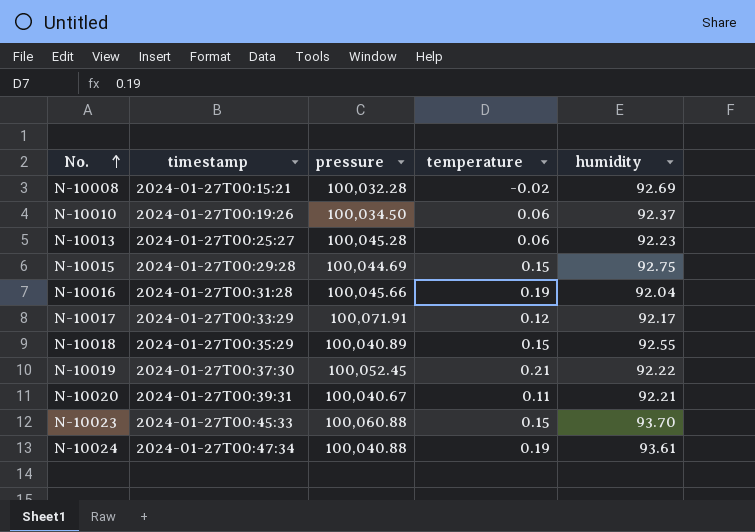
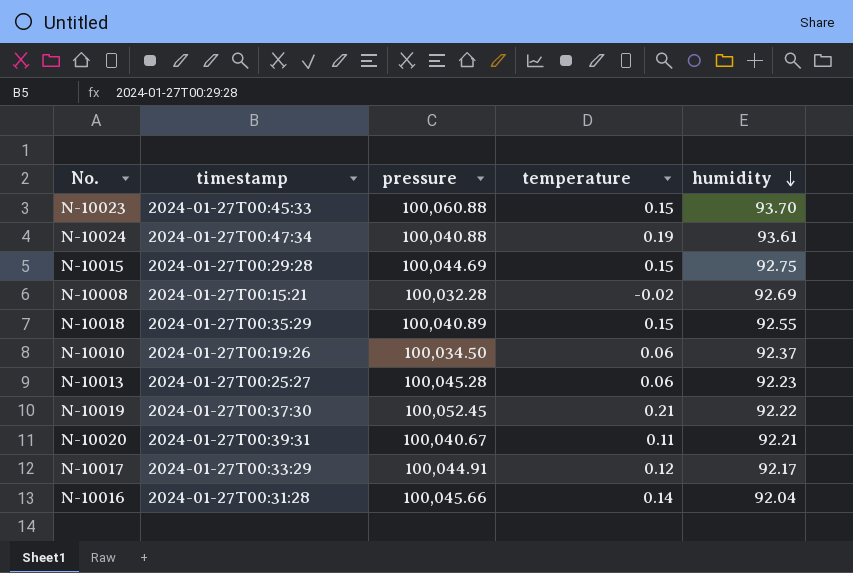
row order: No. ascending -> humidity descending
N-10017 | pressure: 100,071.91 -> 100,044.91
N-10016 | temperature: 0.19 -> 0.14

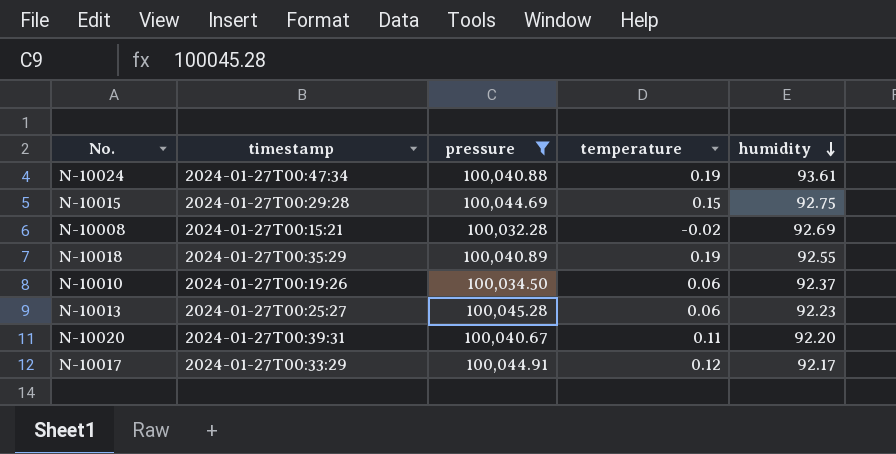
filter: none -> pressure <= 100,045.28
N-10018 | temperature: 0.15 -> 0.19
N-10020 | humidity: 92.21 -> 92.20

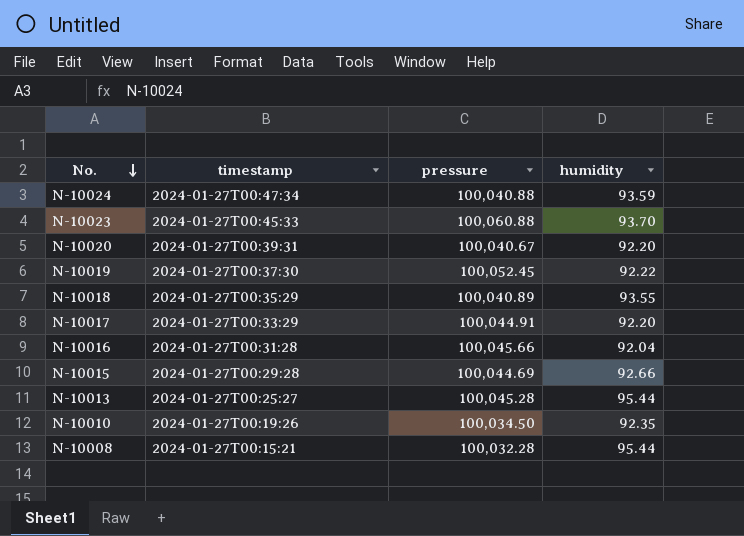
filter: pressure <= 100,045.28 -> none
row order: humidity descending -> No. descending
column temperature | position: 4 -> none
N-10024 | humidity: 93.61 -> 93.59
N-10018 | humidity: 92.55 -> 93.55
N-10017 | humidity: 92.17 -> 92.20
N-10015 | humidity: 92.75 -> 92.66
N-10013 | humidity: 92.23 -> 95.44
N-10010 | humidity: 92.37 -> 92.35
N-10008 | humidity: 92.69 -> 95.44

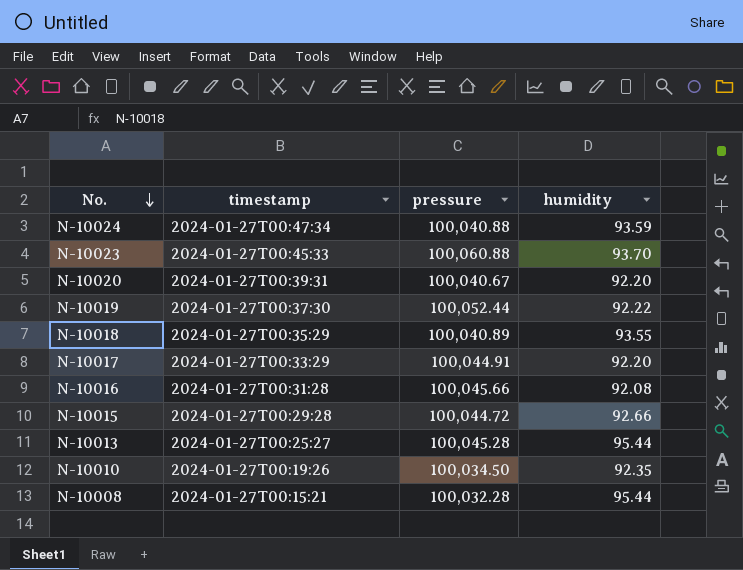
N-10019 | pressure: 100,052.45 -> 100,052.44
N-10016 | humidity: 92.04 -> 92.08
N-10015 | pressure: 100,044.69 -> 100,044.72

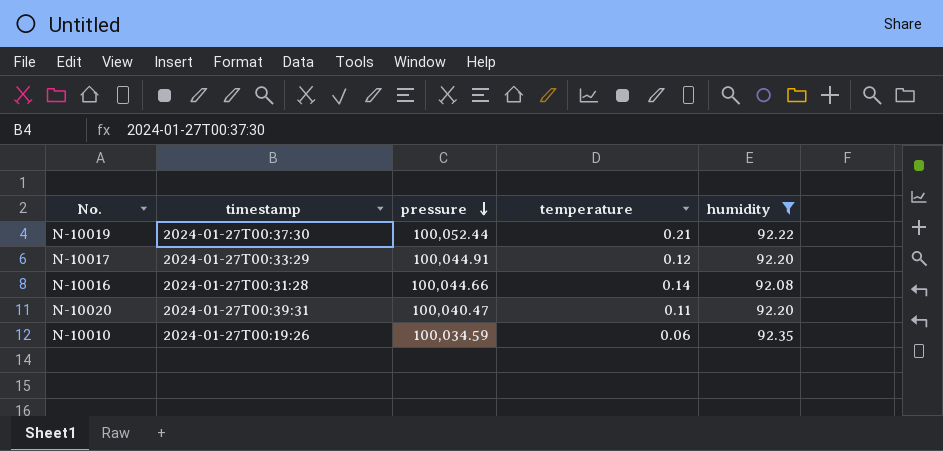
filter: none -> humidity <= 92.35
row order: No. descending -> pressure descending
column temperature | position: none -> 4
N-10016 | pressure: 100,045.66 -> 100,044.66
N-10020 | pressure: 100,040.67 -> 100,040.47
N-10010 | pressure: 100,034.50 -> 100,034.59

